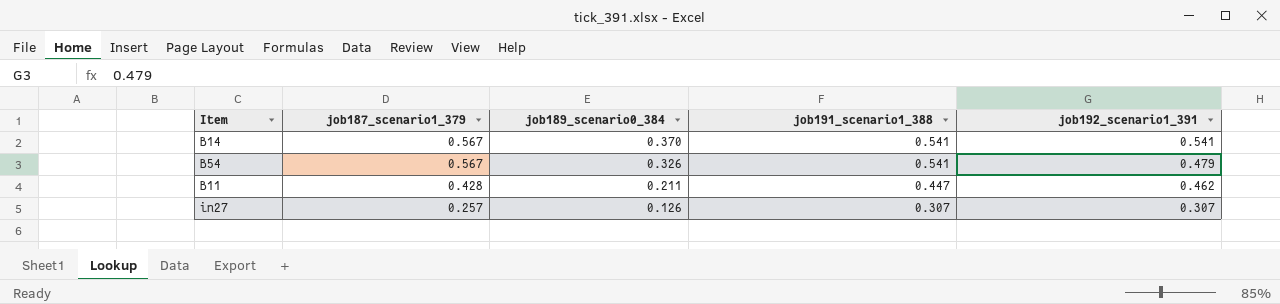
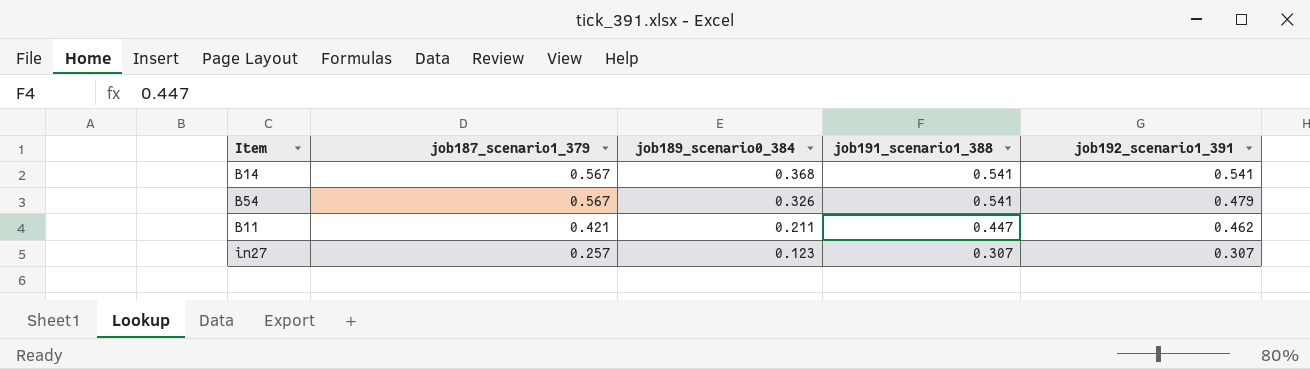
B14 | job189_scenario0_384: 0.370 -> 0.368
B11 | job187_scenario1_379: 0.428 -> 0.421
in27 | job189_scenario0_384: 0.126 -> 0.123

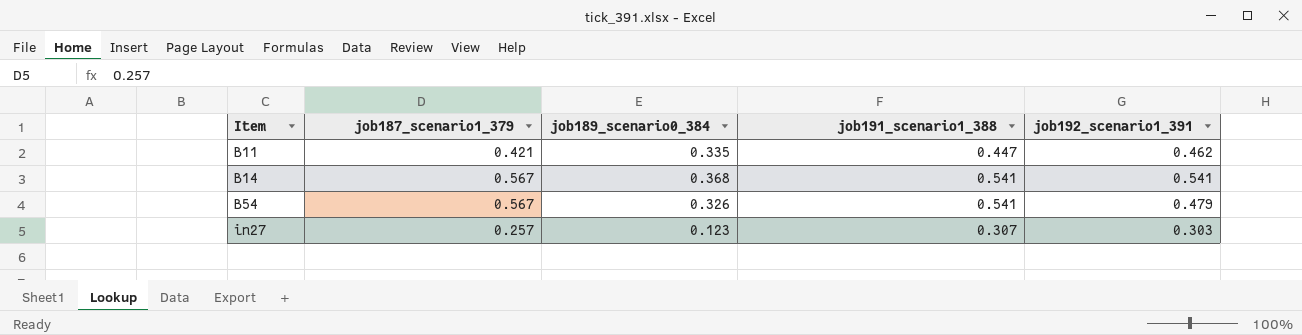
row order: job187_scenario1_379 descending -> Item ascending
B11 | job189_scenario0_384: 0.211 -> 0.335
in27 | job192_scenario1_391: 0.307 -> 0.303

